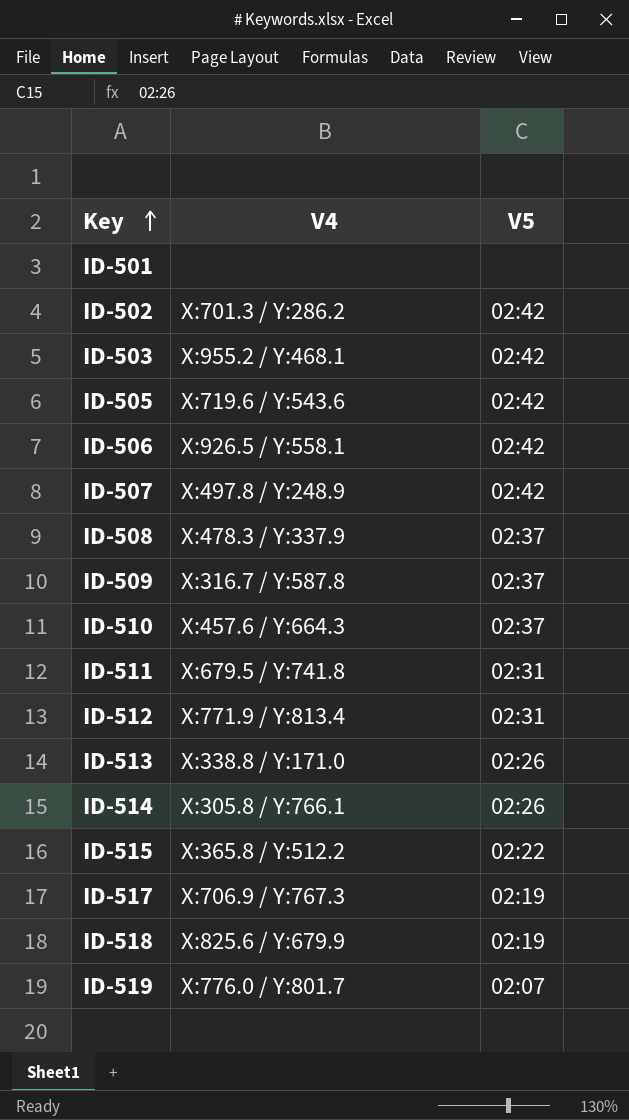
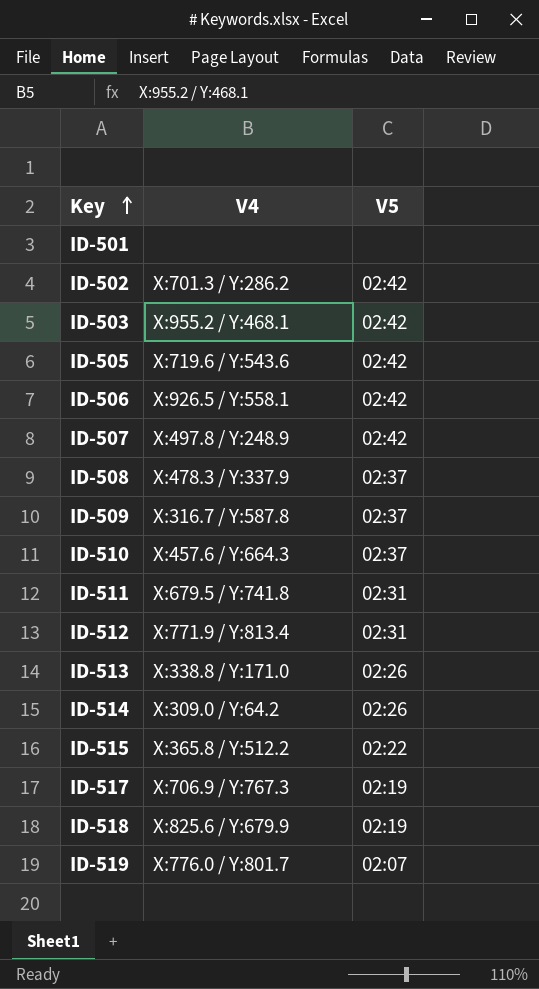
ID-514 | V4: X:305.8 / Y:766.1 -> X:309.0 / Y:64.2

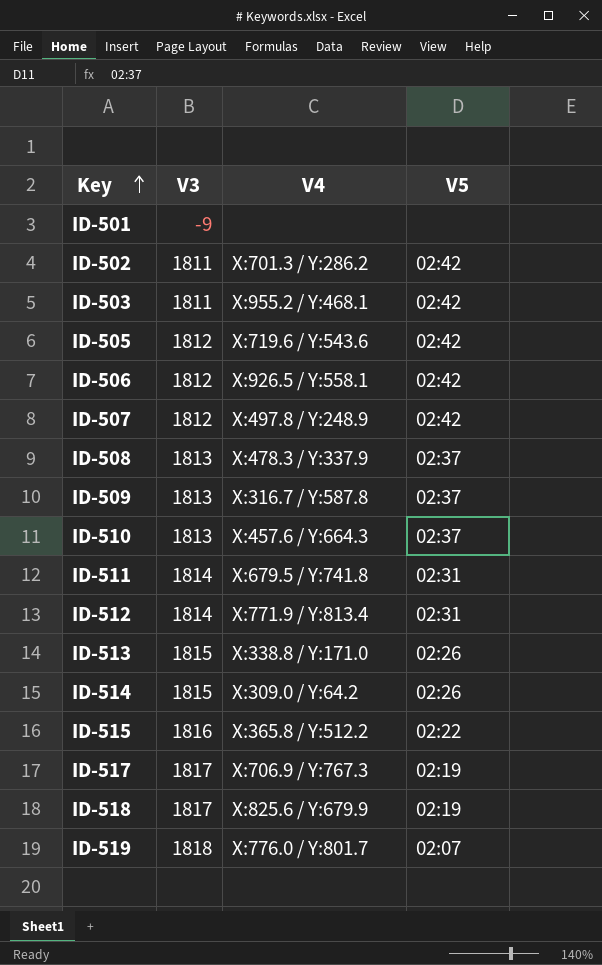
column V3 | position: none -> 2

